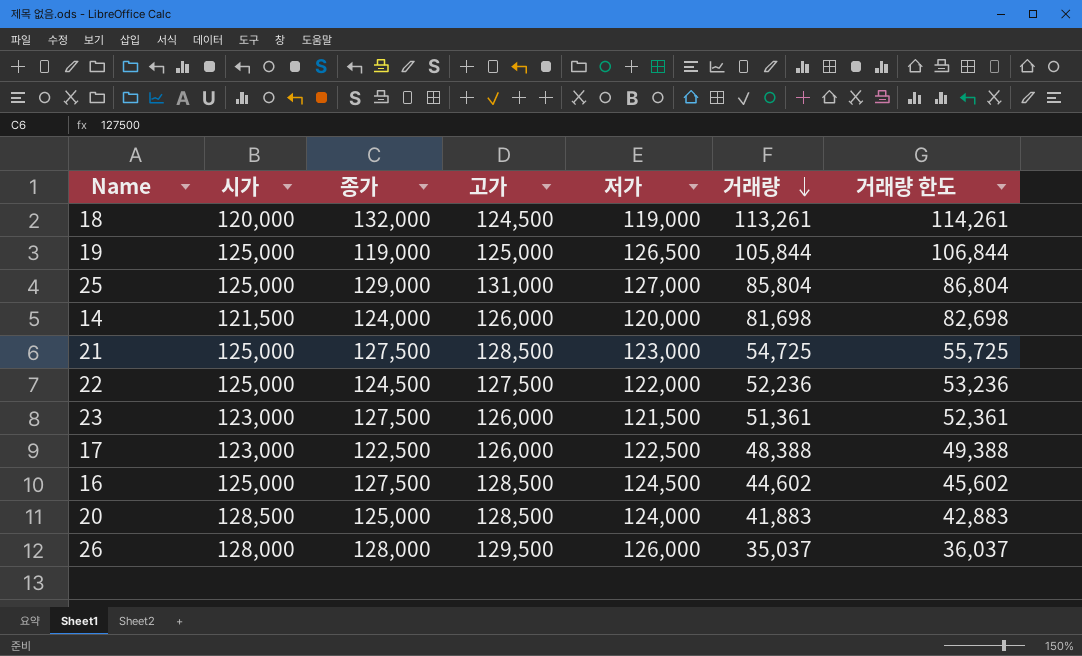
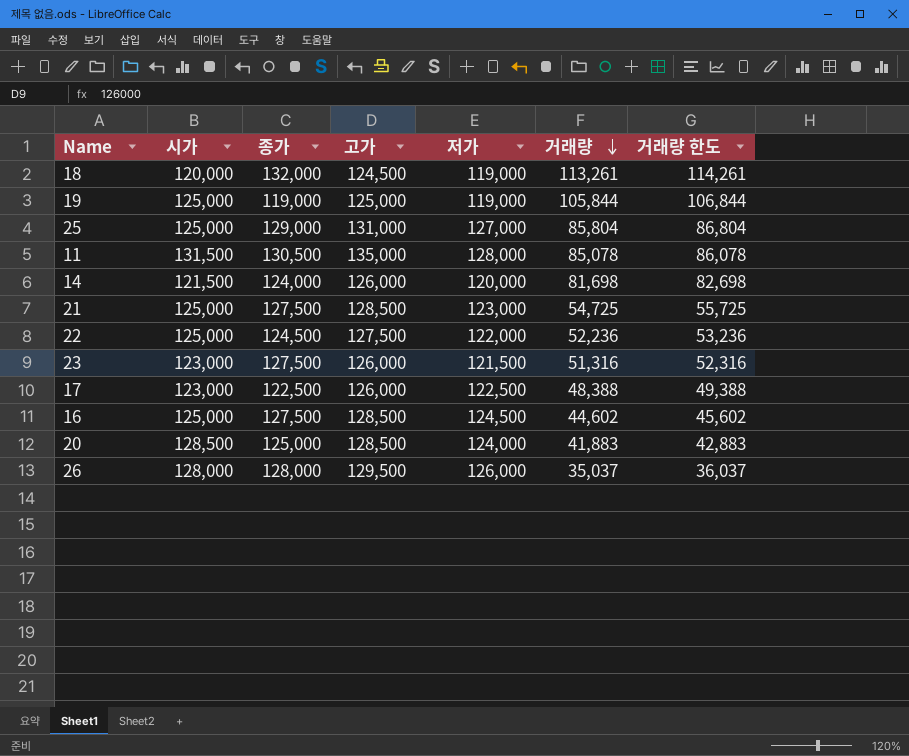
19 | 저가: 126,500 -> 119,000
row 11: none -> 131,500 | 130,500 | 135,000 | 128,000 | 85,078 | 86,078
23 | 거래량: 51,361 -> 51,316
23 | 거래량 한도: 52,361 -> 52,316

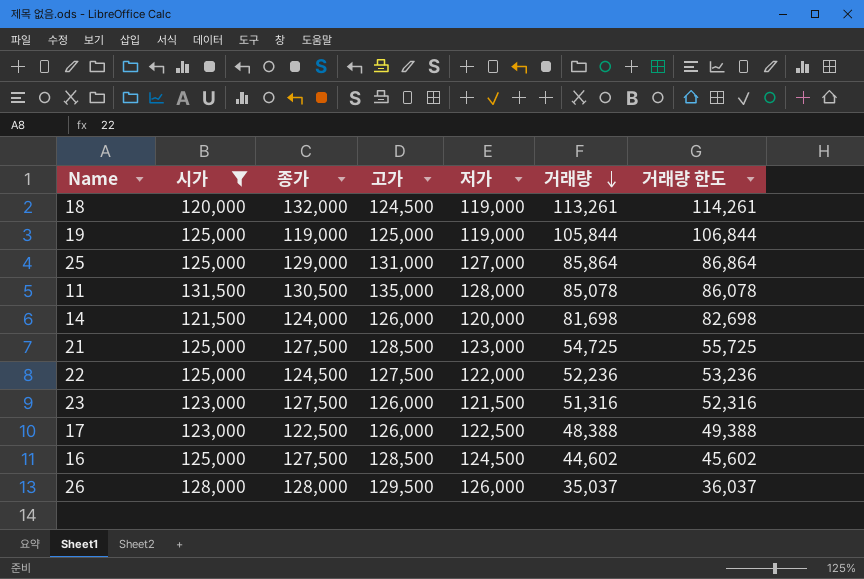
filter: none -> 시가 != 128,500
25 | 거래량: 85,804 -> 85,864
25 | 거래량 한도: 86,804 -> 86,864

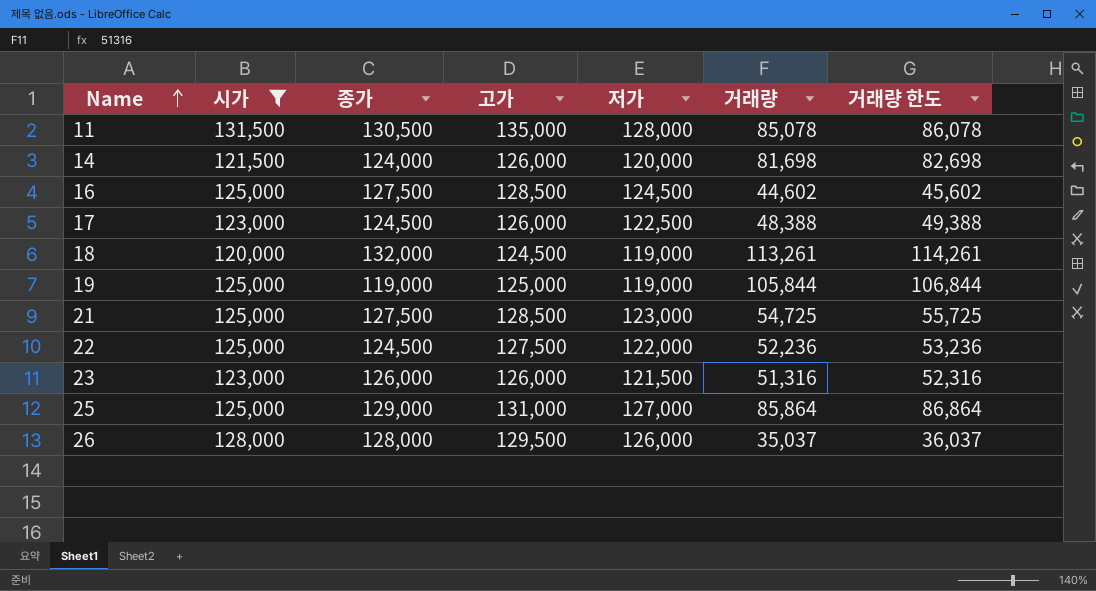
row order: 거래량 descending -> Name ascending
17 | 종가: 122,500 -> 124,500
23 | 종가: 127,500 -> 126,000

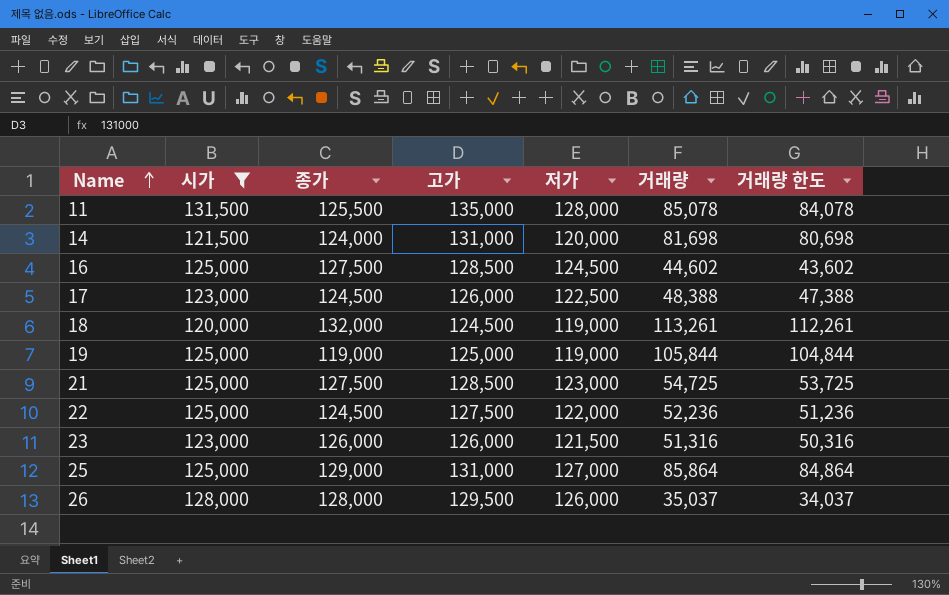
column 거래량 한도 | formula: [거래량] + 1000 -> [거래량] - 1000
11 | 종가: 130,500 -> 125,500
14 | 고가: 126,000 -> 131,000

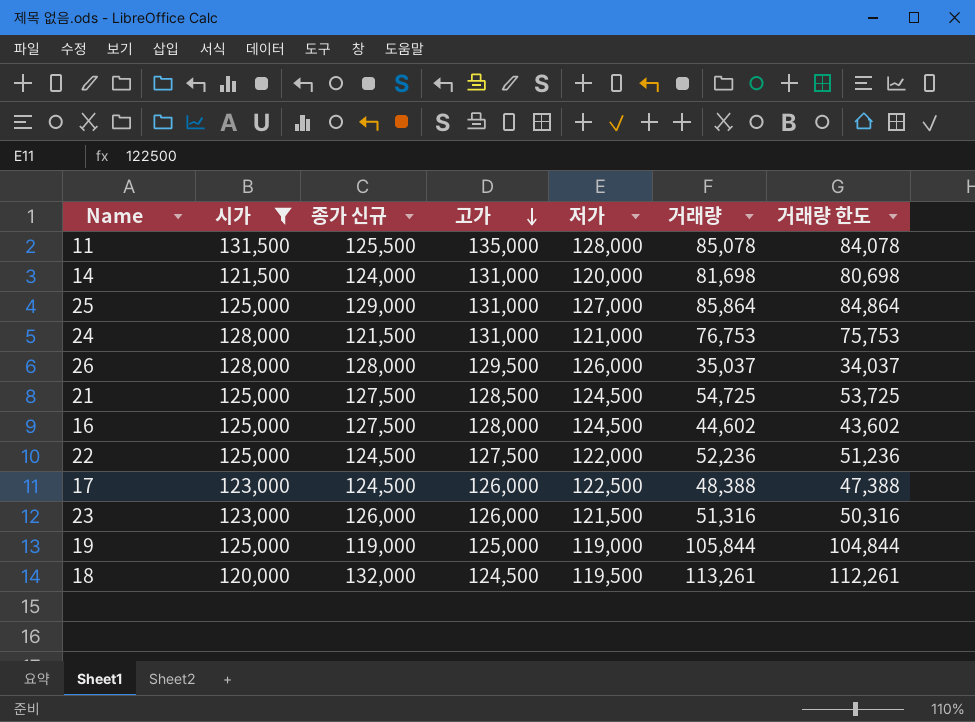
row order: Name ascending -> 고가 descending
column name: 종가 -> 종가 신규
row 24: none -> 128,000 | 121,500 | 131,000 | 121,000 | 76,753 | 75,753
21 | 저가: 123,000 -> 124,500
16 | 고가: 128,500 -> 128,000
18 | 저가: 119,000 -> 119,500

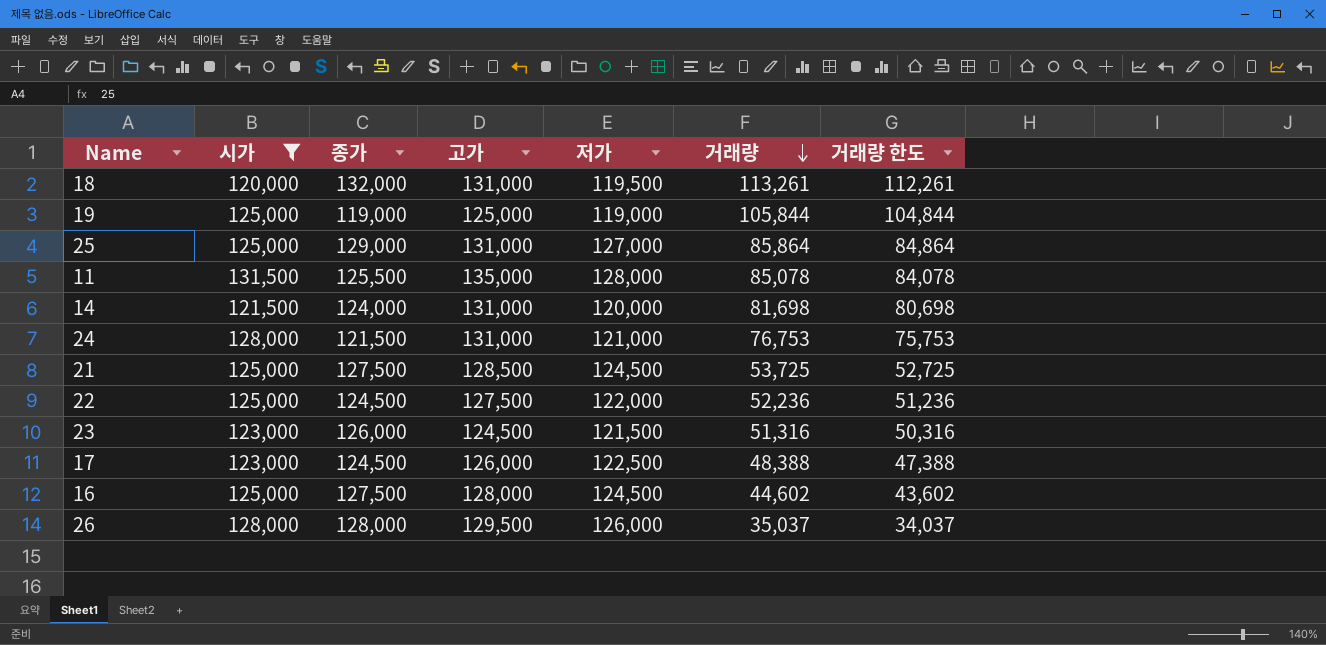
row order: 고가 descending -> 거래량 descending
column name: 종가 신규 -> 종가
18 | 고가: 124,500 -> 131,000
21 | 거래량: 54,725 -> 53,725
21 | 거래량 한도: 53,725 -> 52,725
23 | 고가: 126,000 -> 124,500

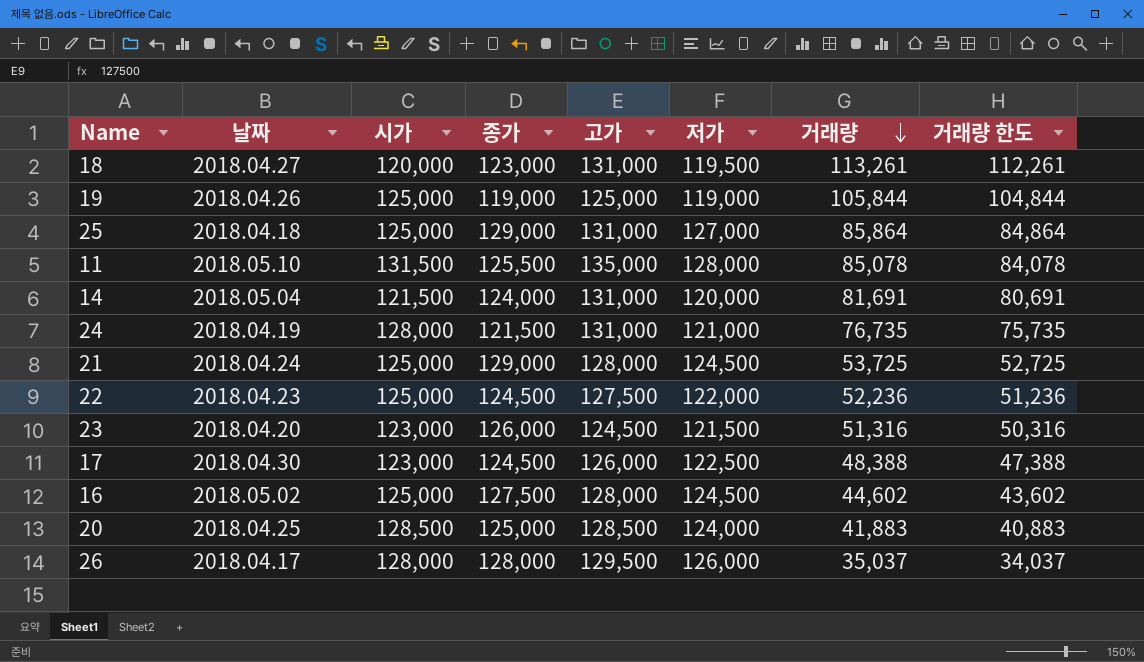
filter: 시가 != 128,500 -> none
column 날짜 | position: none -> 2
18 | 종가: 132,000 -> 123,000
14 | 거래량: 81,698 -> 81,691
14 | 거래량 한도: 80,698 -> 80,691
24 | 거래량: 76,753 -> 76,735
24 | 거래량 한도: 75,753 -> 75,735
21 | 종가: 127,500 -> 129,000
21 | 고가: 128,500 -> 128,000

